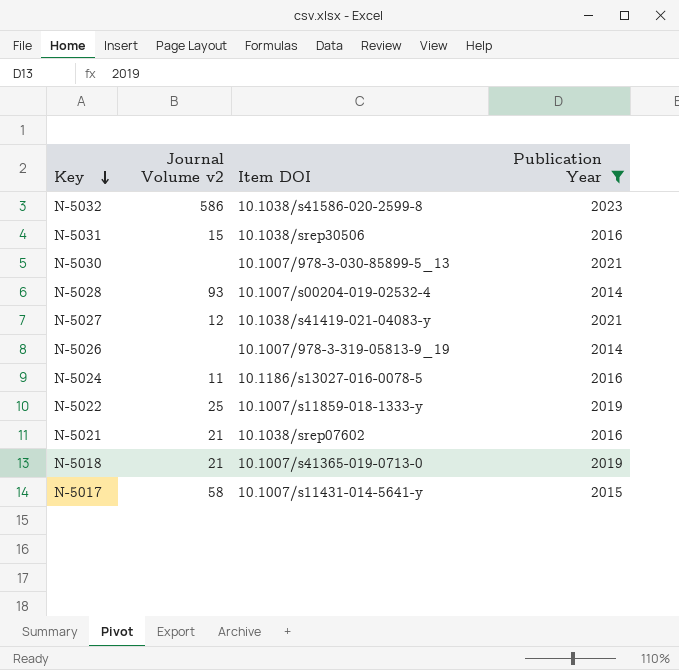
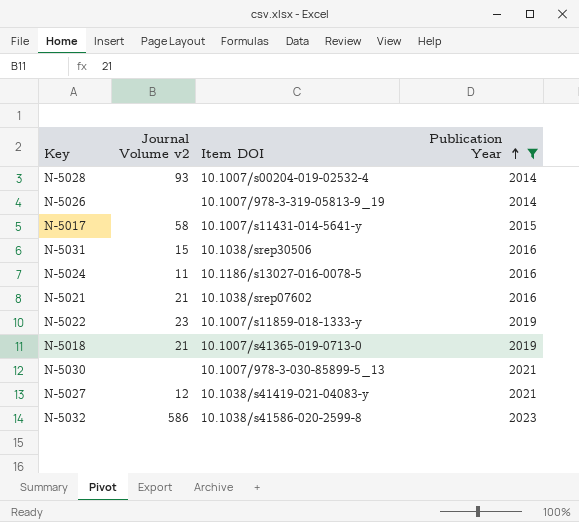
row order: Key descending -> Publication Year ascending
N-5022 | Journal Volume v2: 25 -> 23

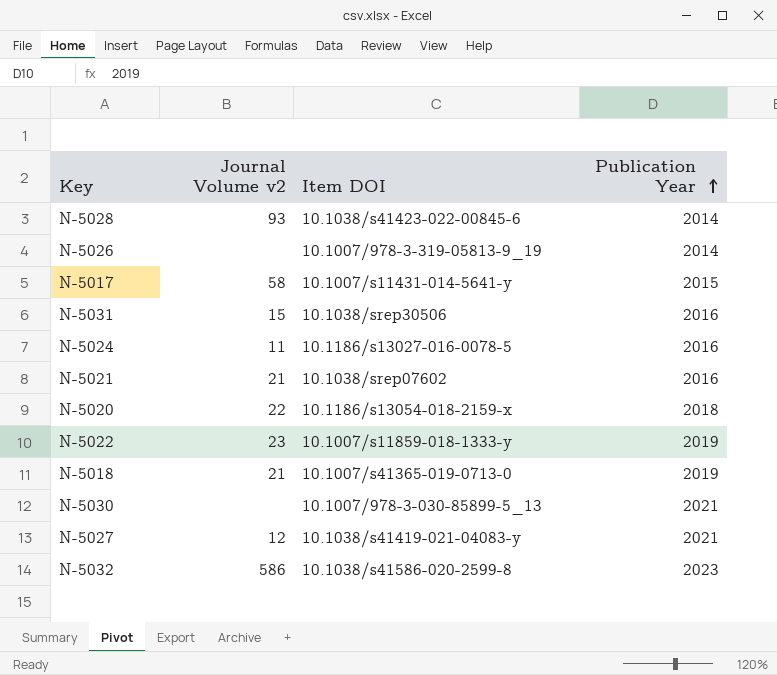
filter: Publication Year != 2018 -> none
N-5028 | Item DOI: 10.1007/s00204-019-02532-4 -> 10.1038/s41423-022-00845-6

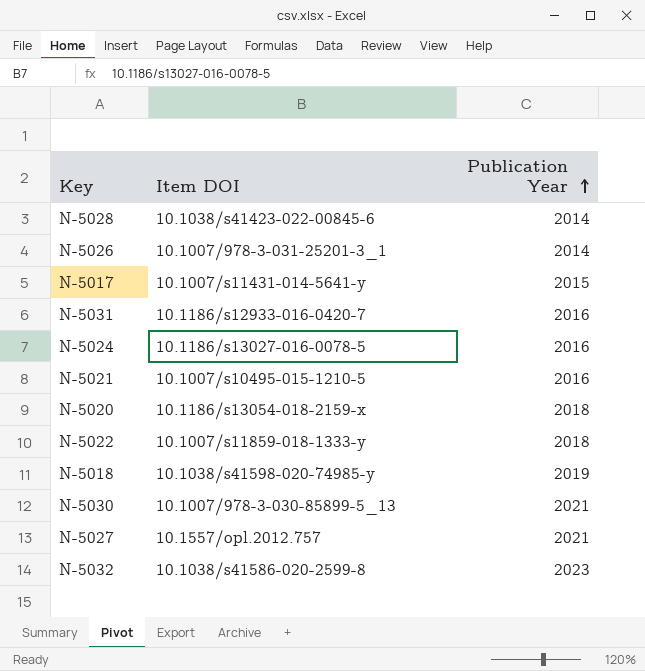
column Journal Volume v2 | position: 2 -> none
N-5026 | Item DOI: 10.1007/978-3-319-05813-9_19 -> 10.1007/978-3-031-25201-3_1
N-5031 | Item DOI: 10.1038/srep30506 -> 10.1186/s12933-016-0420-7
N-5021 | Item DOI: 10.1038/srep07602 -> 10.1007/s10495-015-1210-5
N-5022 | Publication Year: 2019 -> 2018
N-5018 | Item DOI: 10.1007/s41365-019-0713-0 -> 10.1038/s41598-020-74985-y
N-5027 | Item DOI: 10.1038/s41419-021-04083-y -> 10.1557/opl.2012.757

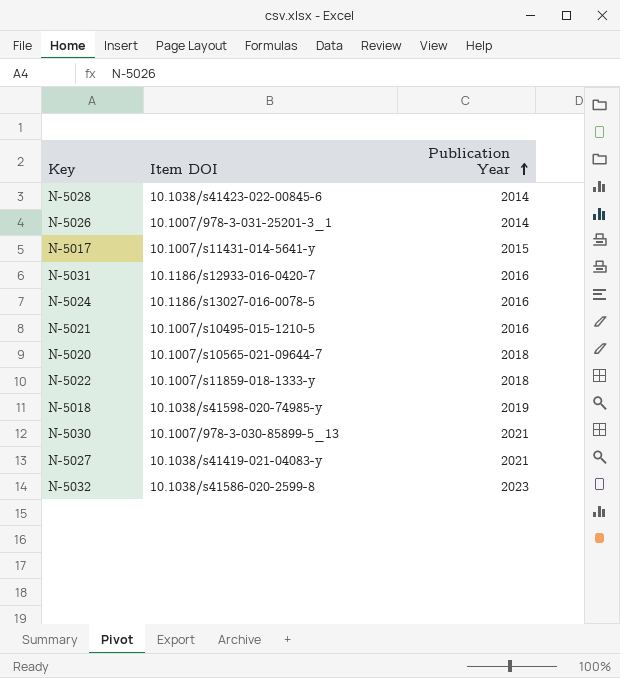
N-5020 | Item DOI: 10.1186/s13054-018-2159-x -> 10.1007/s10565-021-09644-7
N-5027 | Item DOI: 10.1557/opl.2012.757 -> 10.1038/s41419-021-04083-y

